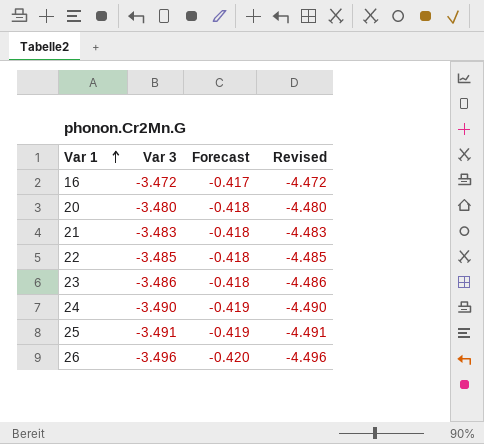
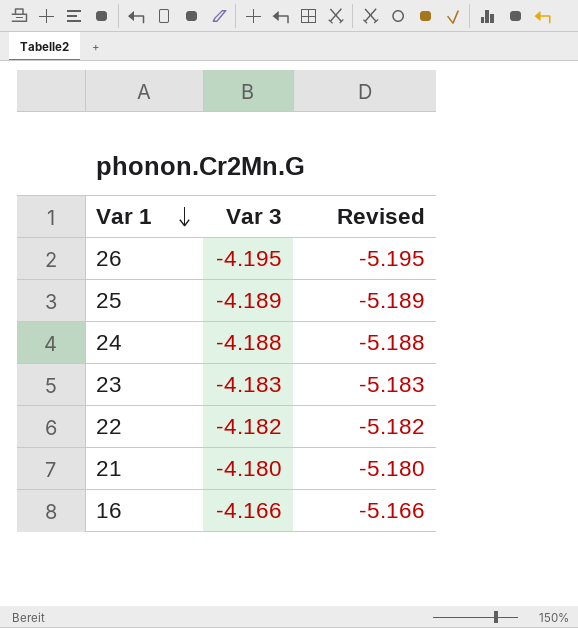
row order: Var 1 ascending -> Var 1 descending
column Forecast | formula: [Var 3] * 0.12 -> none
row 20: -3.480 | -0.418 | -4.480 -> none
26 | Var 3: -3.496 -> -4.195
26 | Revised: -4.496 -> -5.195
25 | Var 3: -3.491 -> -4.189
25 | Revised: -4.491 -> -5.189
24 | Var 3: -3.490 -> -4.188
24 | Revised: -4.490 -> -5.188
23 | Var 3: -3.486 -> -4.183
23 | Revised: -4.486 -> -5.183
22 | Var 3: -3.485 -> -4.182
22 | Revised: -4.485 -> -5.182
21 | Var 3: -3.483 -> -4.180
21 | Revised: -4.483 -> -5.180
16 | Var 3: -3.472 -> -4.166
16 | Revised: -4.472 -> -5.166

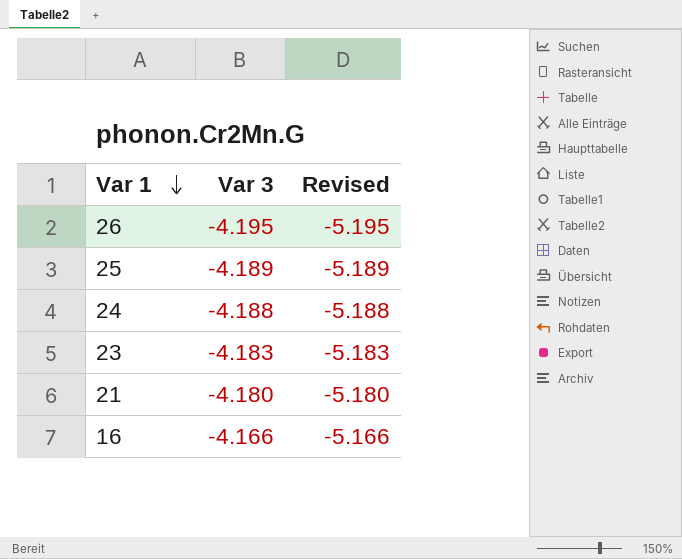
row 22: -4.182 | -5.182 -> none

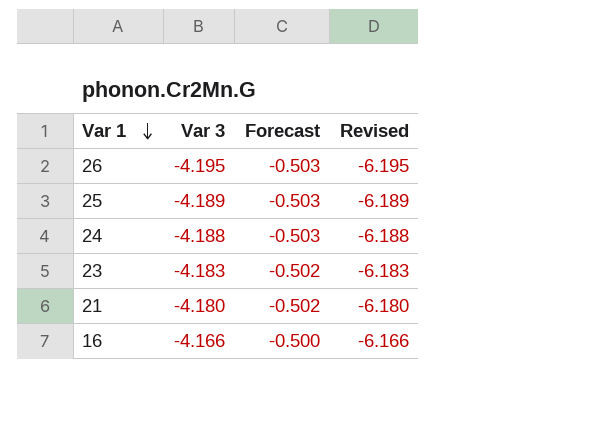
column Forecast | formula: none -> [Var 3] * 0.12
column Revised | formula: [Var 3] - 1 -> [Var 3] - 2

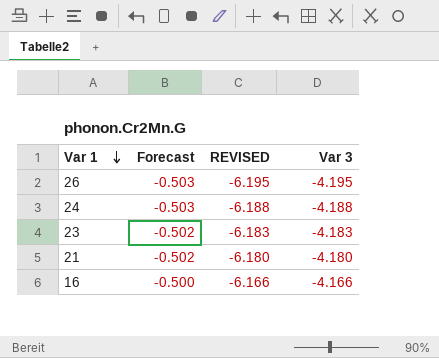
column name: Revised -> REVISED
column Var 3 | position: 2 -> 4
row 25: -4.189 | -0.503 | -6.189 -> none

